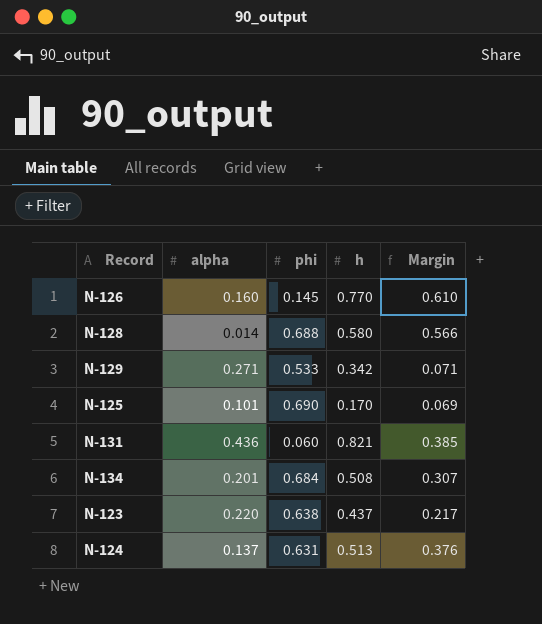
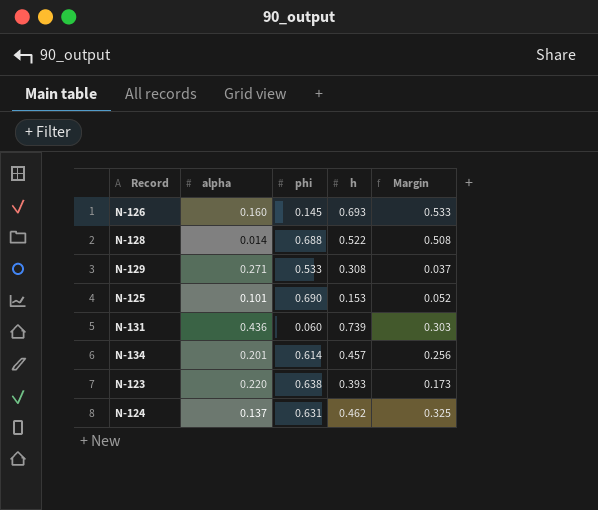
N-126 | h: 0.770 -> 0.693
N-126 | Margin: 0.610 -> 0.533
N-128 | h: 0.580 -> 0.522
N-128 | Margin: 0.566 -> 0.508
N-129 | h: 0.342 -> 0.308
N-129 | Margin: 0.071 -> 0.037
N-125 | h: 0.170 -> 0.153
N-125 | Margin: 0.069 -> 0.052
N-131 | h: 0.821 -> 0.739
N-131 | Margin: 0.385 -> 0.303
N-134 | phi: 0.684 -> 0.614
N-134 | h: 0.508 -> 0.457
N-134 | Margin: 0.307 -> 0.256
N-123 | h: 0.437 -> 0.393
N-123 | Margin: 0.217 -> 0.173
N-124 | h: 0.513 -> 0.462
N-124 | Margin: 0.376 -> 0.325

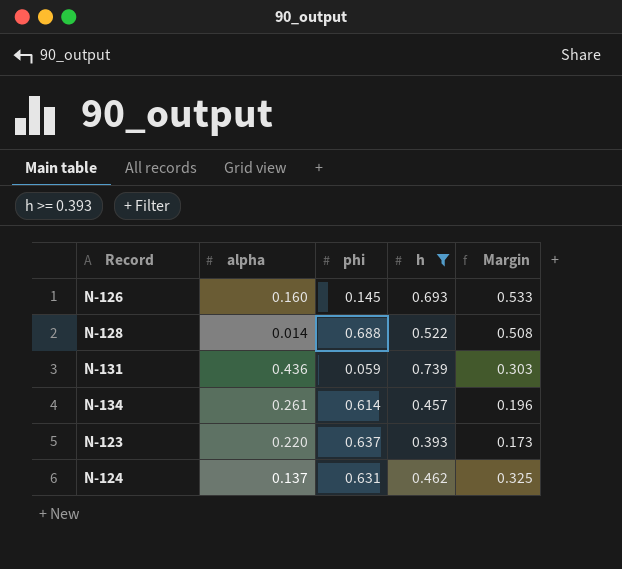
filter: none -> h >= 0.393
N-131 | phi: 0.060 -> 0.059
N-134 | alpha: 0.201 -> 0.261
N-134 | Margin: 0.256 -> 0.196
N-123 | phi: 0.638 -> 0.637

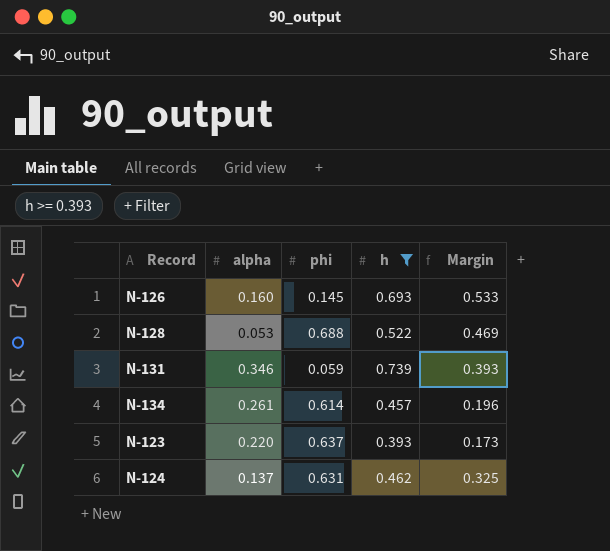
N-128 | alpha: 0.014 -> 0.053
N-128 | Margin: 0.508 -> 0.469
N-131 | alpha: 0.436 -> 0.346
N-131 | Margin: 0.303 -> 0.393

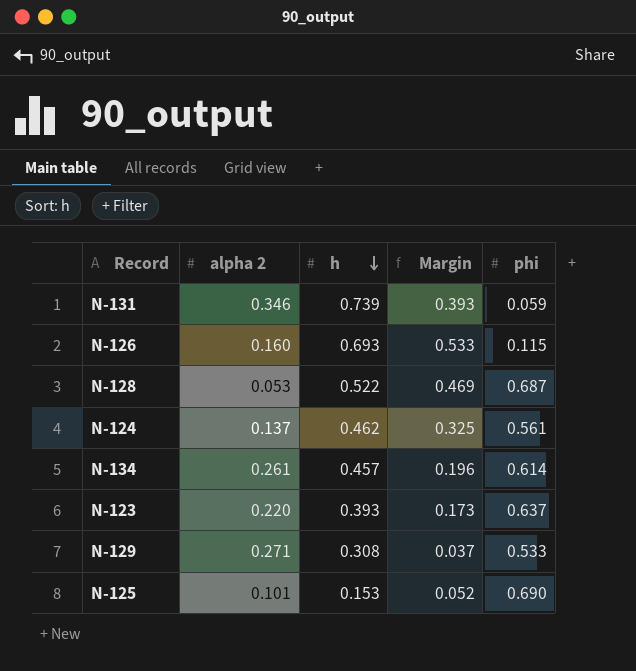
filter: h >= 0.393 -> none
row order: none -> h descending
column name: alpha -> alpha 2
column phi | position: 3 -> 5
N-126 | phi: 0.145 -> 0.115
N-128 | phi: 0.688 -> 0.687
N-124 | phi: 0.631 -> 0.561

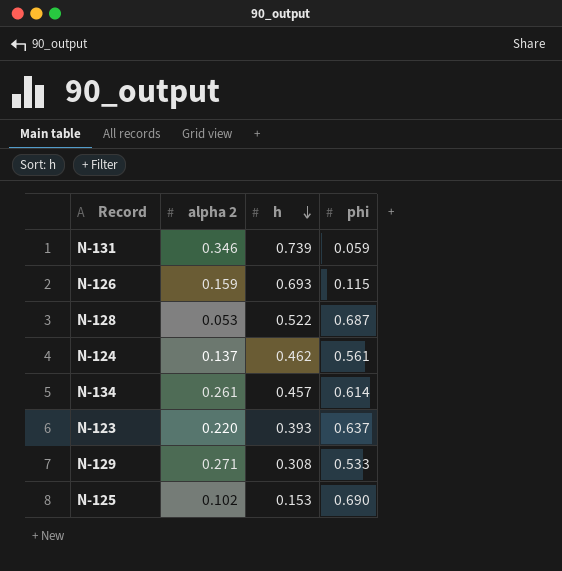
column Margin | formula: [h] - [alpha 2] -> none
N-126 | alpha 2: 0.160 -> 0.159
N-125 | alpha 2: 0.101 -> 0.102

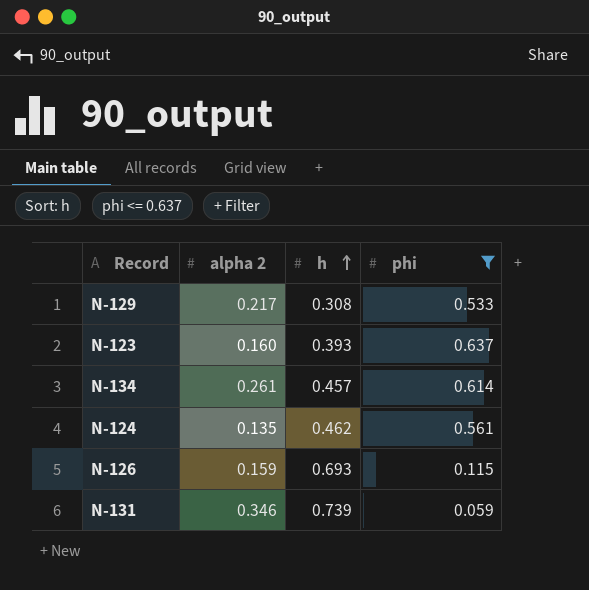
filter: none -> phi <= 0.637
row order: h descending -> h ascending
N-129 | alpha 2: 0.271 -> 0.217
N-123 | alpha 2: 0.220 -> 0.160
N-124 | alpha 2: 0.137 -> 0.135

